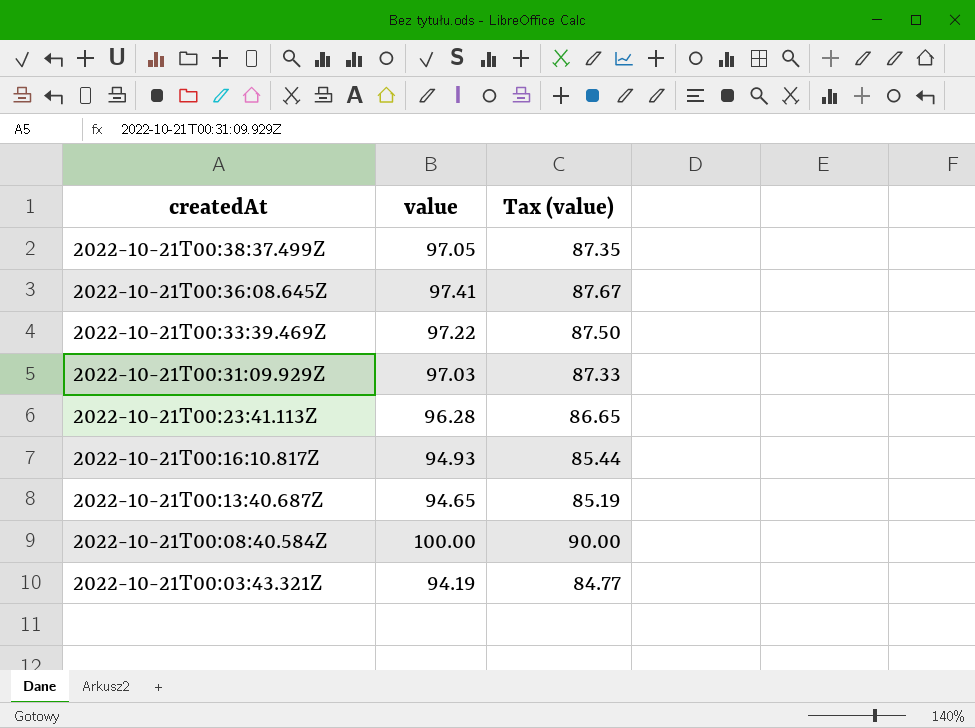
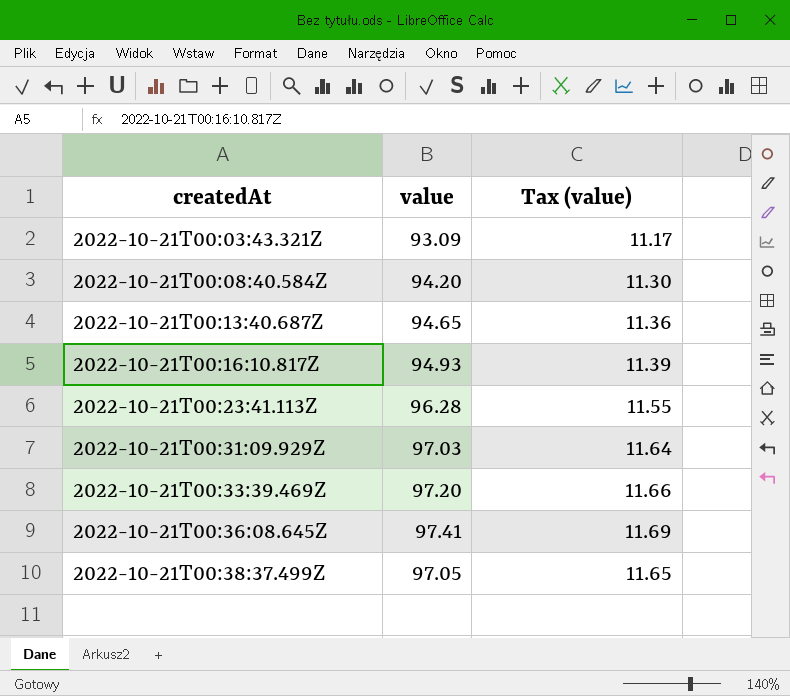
row order: createdAt descending -> createdAt ascending
column Tax (value) | formula: [value] * 0.9 -> [value] * 0.12
2022-10-21T00:03:43.321Z | value: 94.19 -> 93.09
2022-10-21T00:08:40.584Z | value: 100.00 -> 94.20
2022-10-21T00:33:39.469Z | value: 97.22 -> 97.20

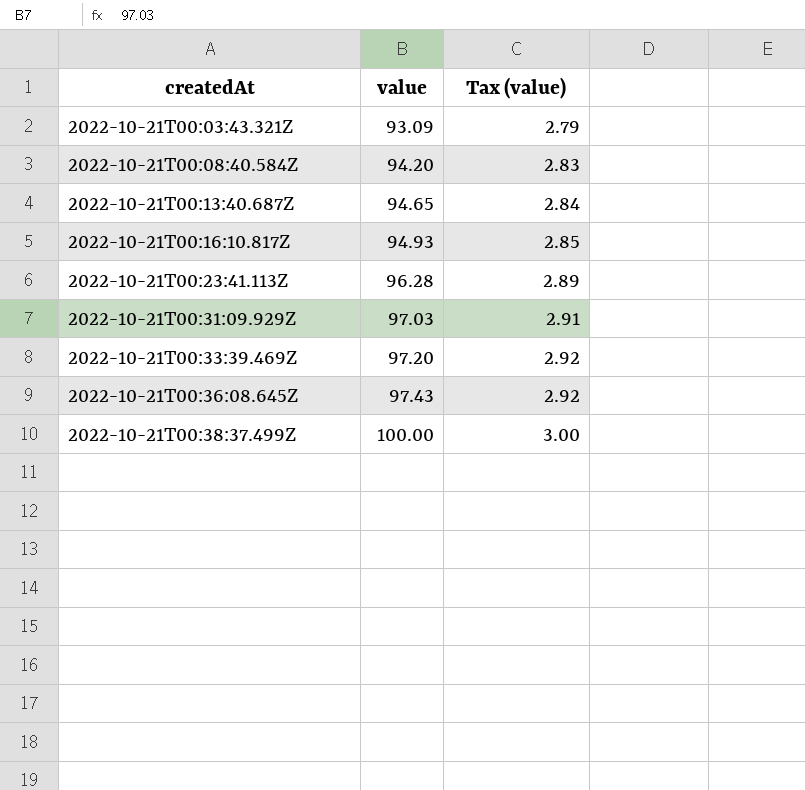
column Tax (value) | formula: [value] * 0.12 -> [value] * 0.03
2022-10-21T00:36:08.645Z | value: 97.41 -> 97.43
2022-10-21T00:38:37.499Z | value: 97.05 -> 100.00

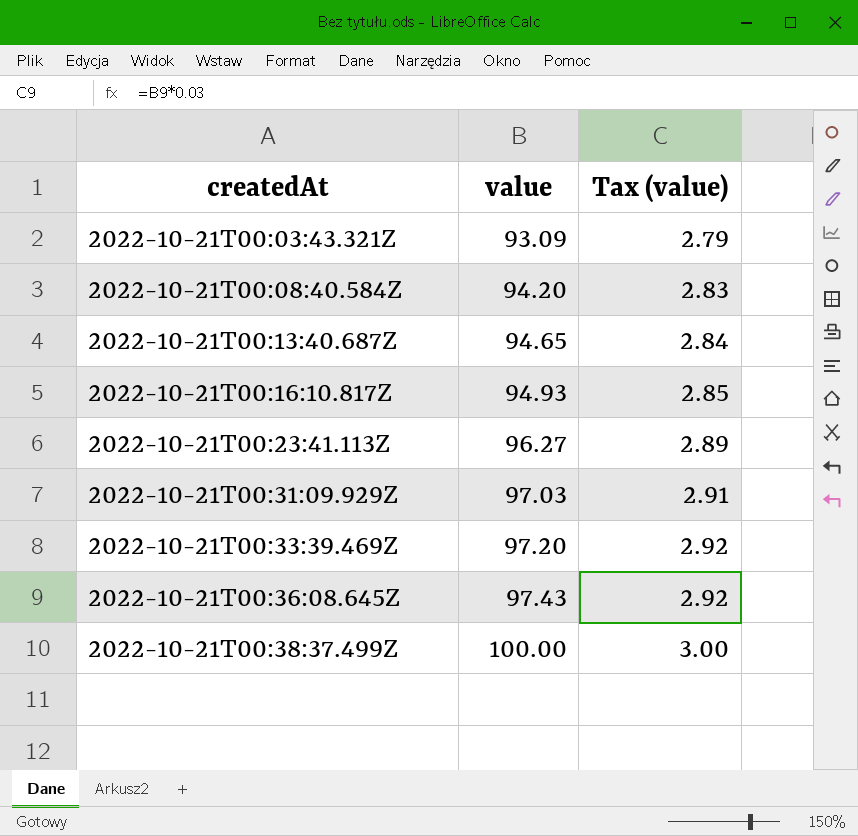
2022-10-21T00:23:41.113Z | value: 96.28 -> 96.27

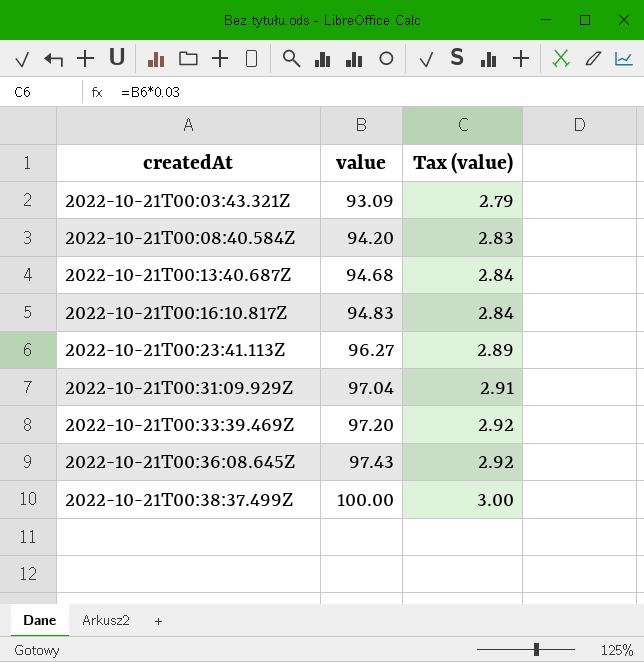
2022-10-21T00:13:40.687Z | value: 94.65 -> 94.68
2022-10-21T00:16:10.817Z | value: 94.93 -> 94.83
2022-10-21T00:16:10.817Z | Tax (value): 2.85 -> 2.84
2022-10-21T00:31:09.929Z | value: 97.03 -> 97.04

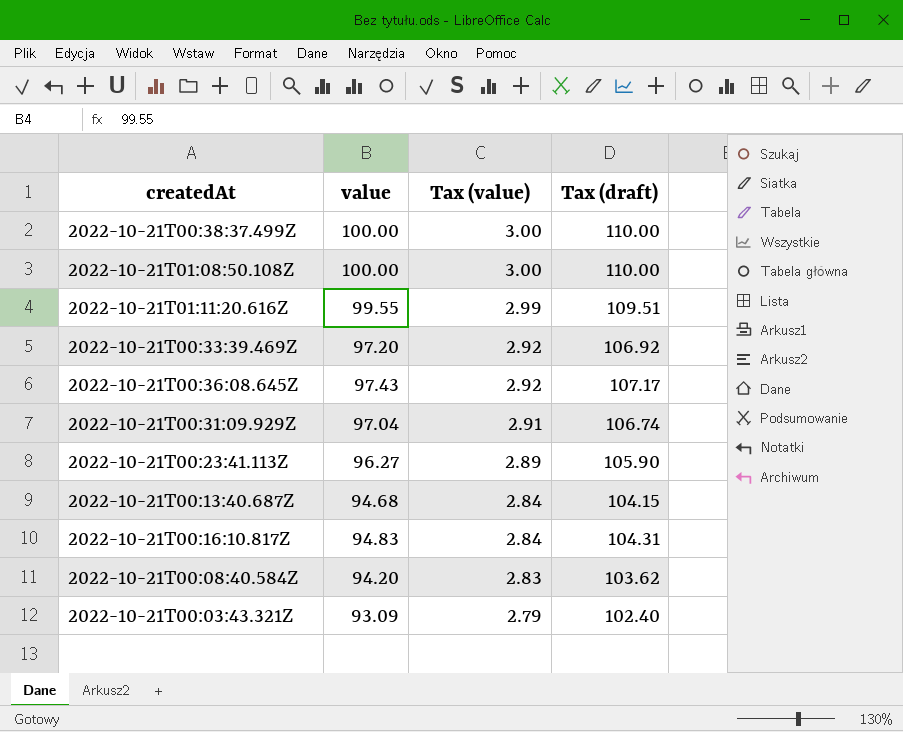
row order: createdAt ascending -> Tax (value) descending
column Tax (draft) | formula: none -> [value] * 1.1
row 2022-10-21T01:08:50.108Z: none -> 100.00 | 3.00 | 110.00
row 2022-10-21T01:11:20.616Z: none -> 99.55 | 2.99 | 109.51

